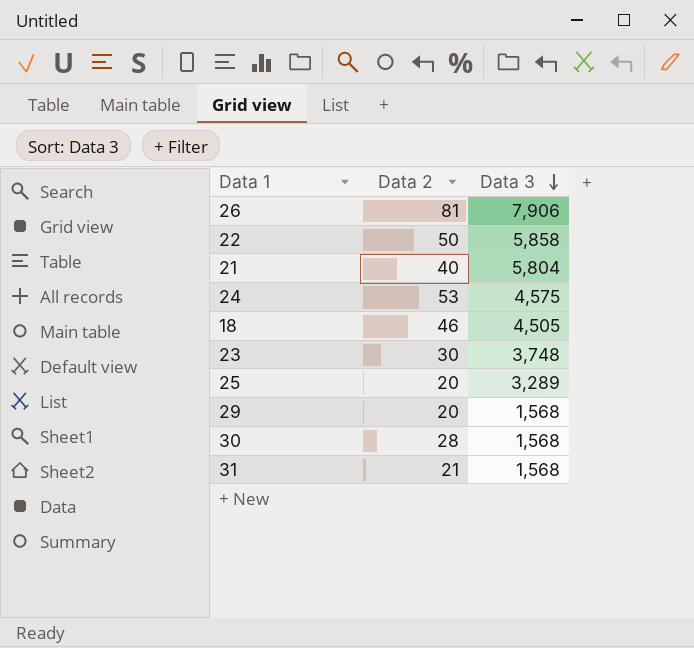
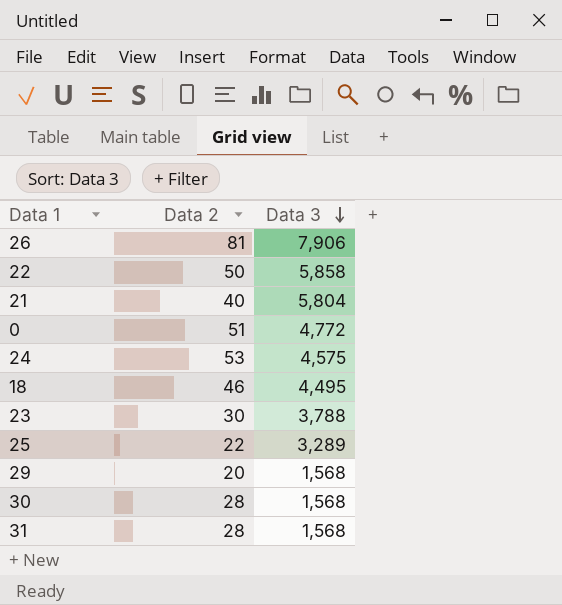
row 0: none -> 51 | 4,772
18 | Data 3: 4,505 -> 4,495
23 | Data 3: 3,748 -> 3,788
25 | Data 2: 20 -> 22
31 | Data 2: 21 -> 28

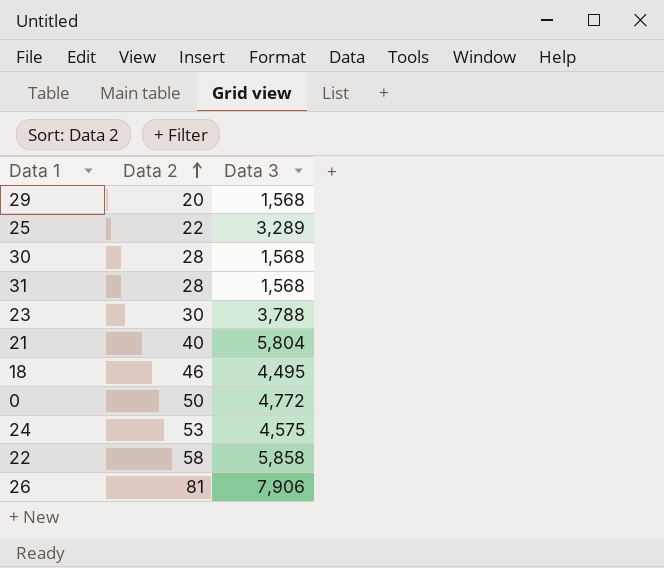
row order: Data 3 descending -> Data 2 ascending
0 | Data 2: 51 -> 50
22 | Data 2: 50 -> 58

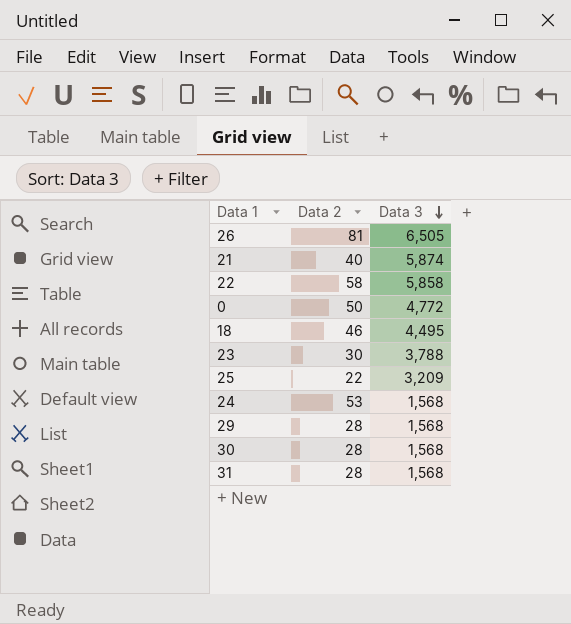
row order: Data 2 ascending -> Data 3 descending
26 | Data 3: 7,906 -> 6,505
21 | Data 3: 5,804 -> 5,874
25 | Data 3: 3,289 -> 3,209
24 | Data 3: 4,575 -> 1,568
29 | Data 2: 20 -> 28

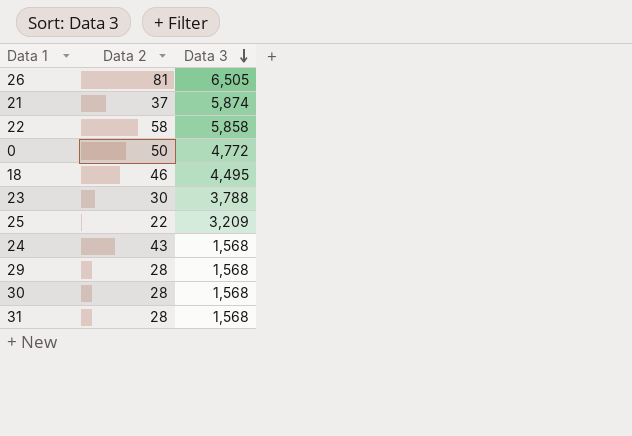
21 | Data 2: 40 -> 37
24 | Data 2: 53 -> 43

